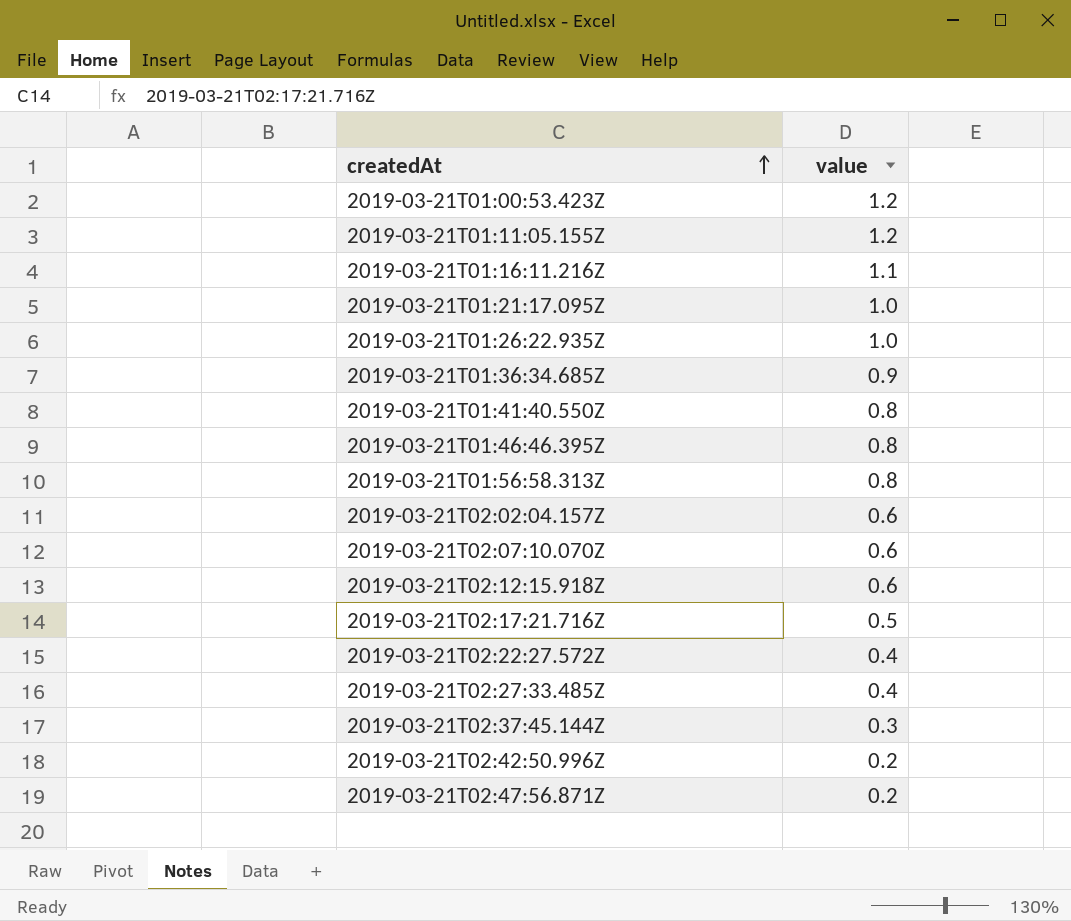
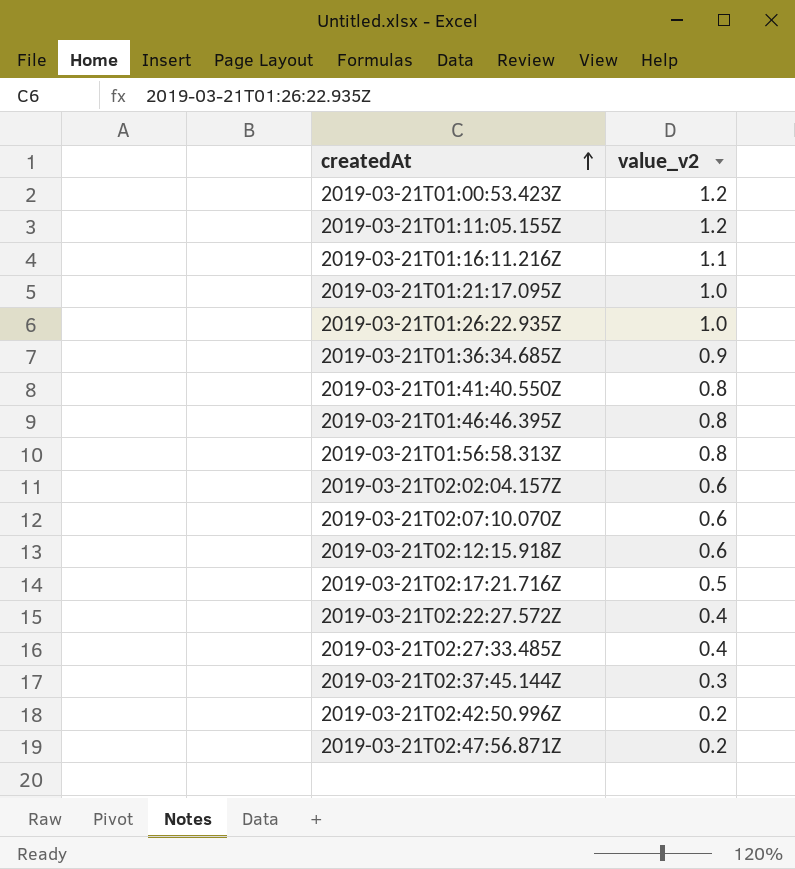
column name: value -> value_v2

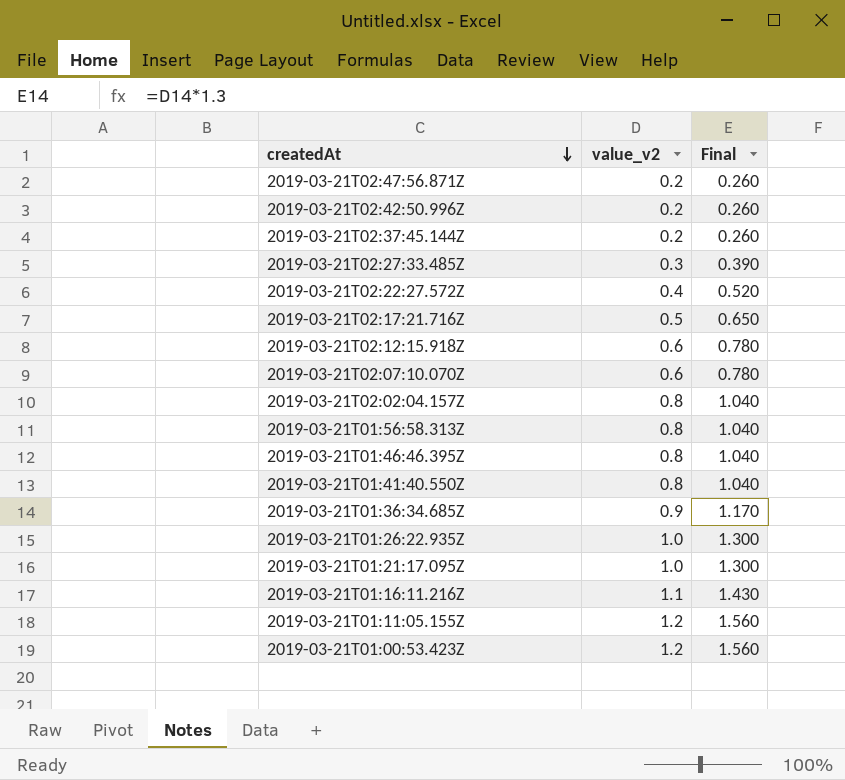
row order: createdAt ascending -> createdAt descending
column Final | formula: none -> [value_v2] * 1.3
2019-03-21T02:37:45.144Z | value_v2: 0.3 -> 0.2
2019-03-21T02:27:33.485Z | value_v2: 0.4 -> 0.3
2019-03-21T02:02:04.157Z | value_v2: 0.6 -> 0.8

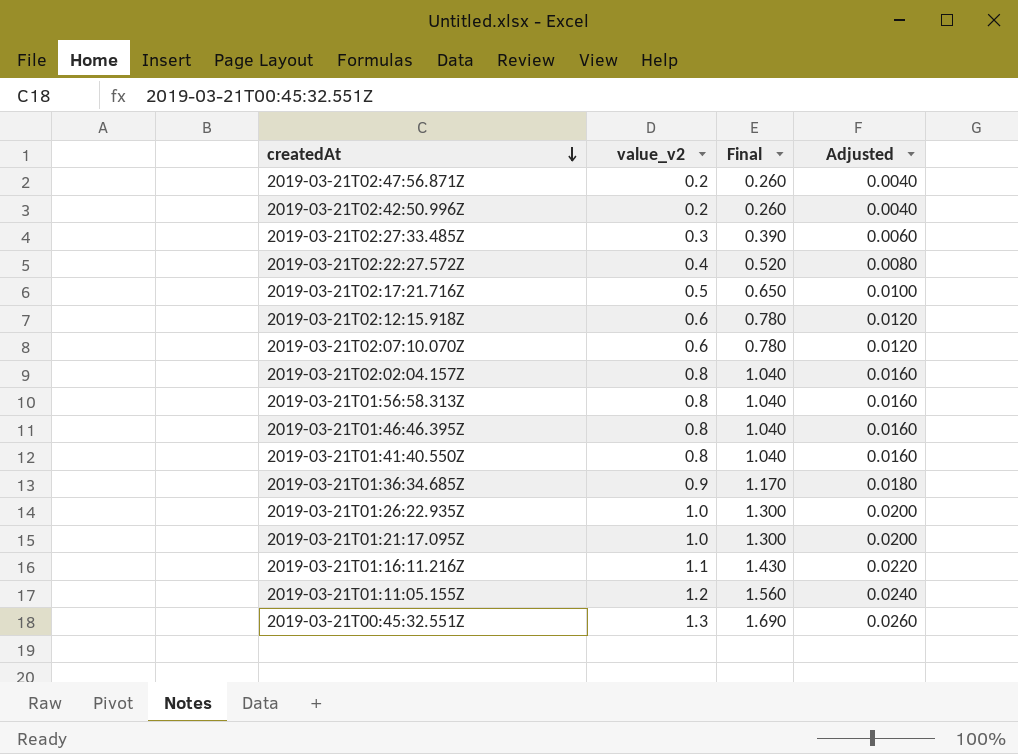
column Adjusted | formula: none -> [value_v2] * 0.02
row 2019-03-21T02:37:45.144Z: 0.2 | 0.260 -> none
row 2019-03-21T01:00:53.423Z: 1.2 | 1.560 -> none
row 2019-03-21T00:45:32.551Z: none -> 1.3 | 1.690 | 0.0260

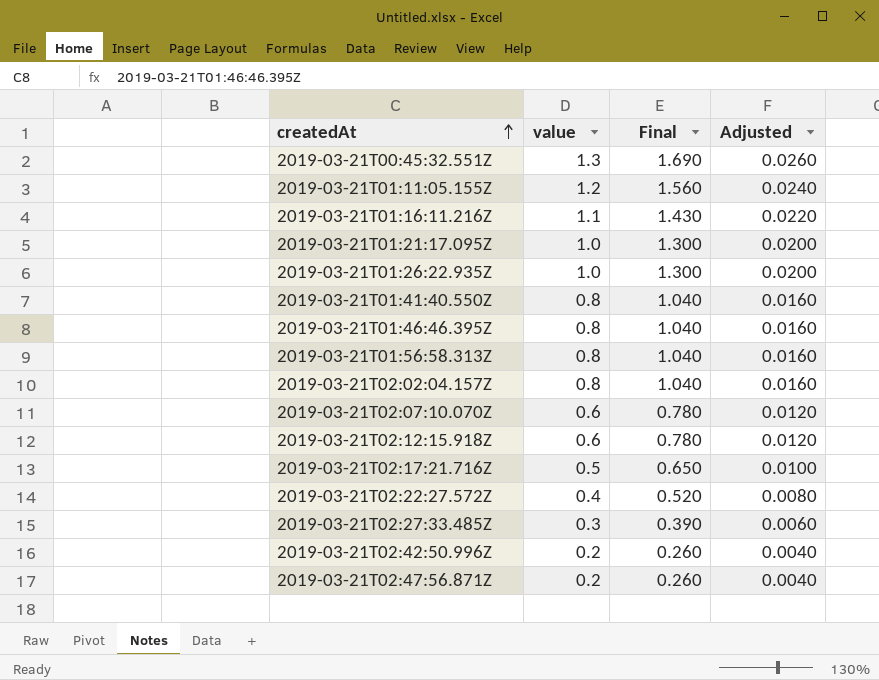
row order: createdAt descending -> createdAt ascending
column name: value_v2 -> value
row 2019-03-21T01:36:34.685Z: 0.9 | 1.170 | 0.0180 -> none

